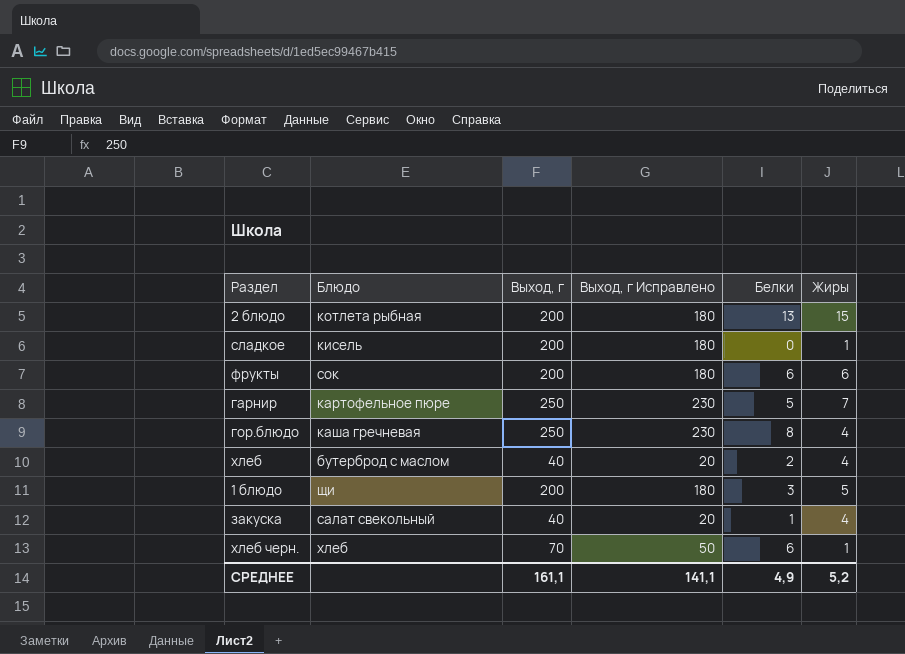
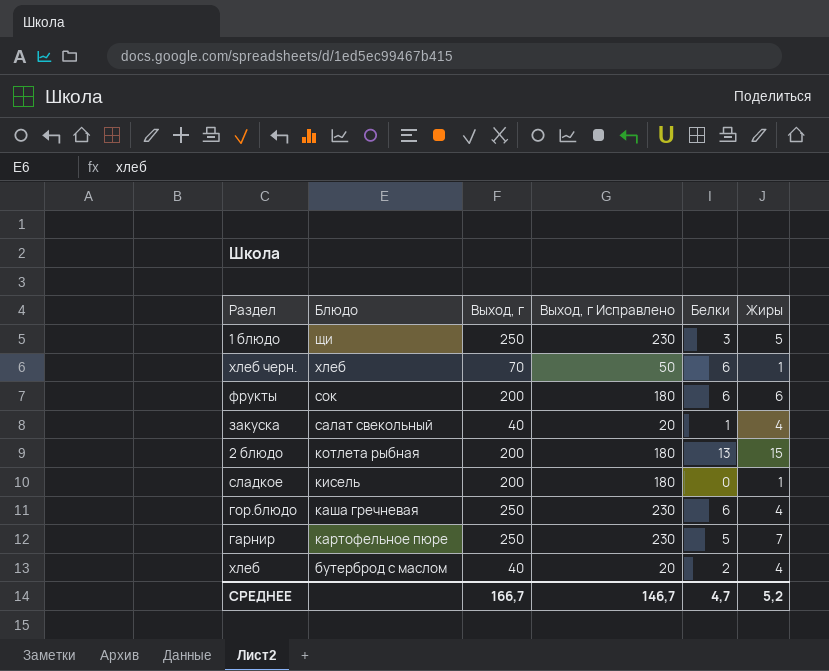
row order: none -> Блюдо descending
1 блюдо | Выход, г: 200 -> 250
1 блюдо | Выход, г Исправлено: 180 -> 230
гор.блюдо | Белки: 8 -> 6
СРЕДНЕЕ | Выход, г: 161,1 -> 166,7
СРЕДНЕЕ | Выход, г Исправлено: 141,1 -> 146,7
СРЕДНЕЕ | Белки: 4,9 -> 4,7

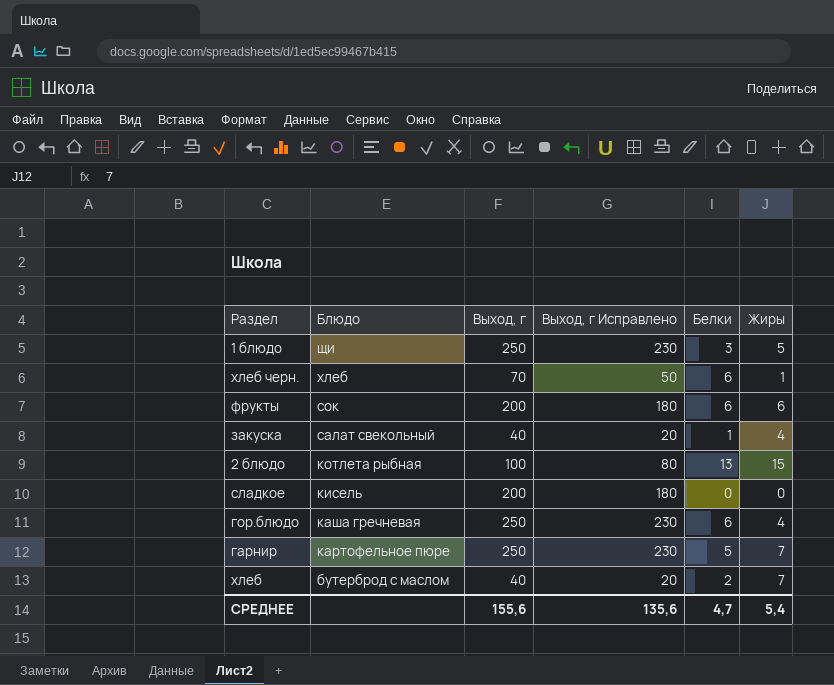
2 блюдо | Выход, г: 200 -> 100
2 блюдо | Выход, г Исправлено: 180 -> 80
сладкое | Жиры: 1 -> 0
хлеб | Жиры: 4 -> 7
СРЕДНЕЕ | Выход, г: 166,7 -> 155,6
СРЕДНЕЕ | Выход, г Исправлено: 146,7 -> 135,6
СРЕДНЕЕ | Жиры: 5,2 -> 5,4

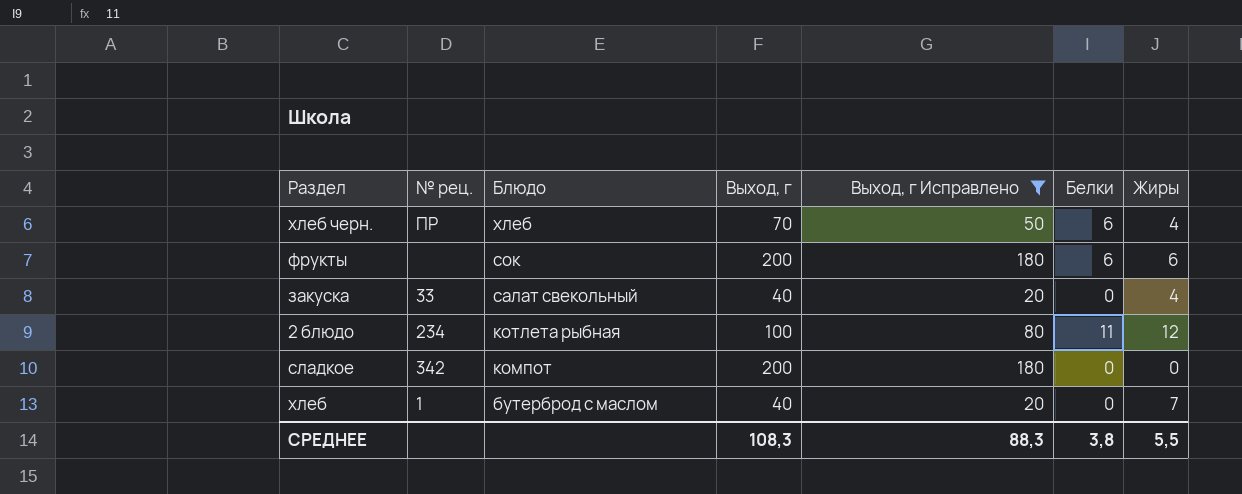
filter: none -> Выход, г Исправлено != 230
column № рец. | position: none -> 2
хлеб черн. | Жиры: 1 -> 4
закуска | Белки: 1 -> 0
2 блюдо | Белки: 13 -> 11
2 блюдо | Жиры: 15 -> 12
сладкое | Блюдо: кисель -> компот
хлеб | Белки: 2 -> 0
СРЕДНЕЕ | Выход, г: 155,6 -> 108,3
СРЕДНЕЕ | Выход, г Исправлено: 135,6 -> 88,3
СРЕДНЕЕ | Белки: 4,7 -> 3,8
СРЕДНЕЕ | Жиры: 5,4 -> 5,5

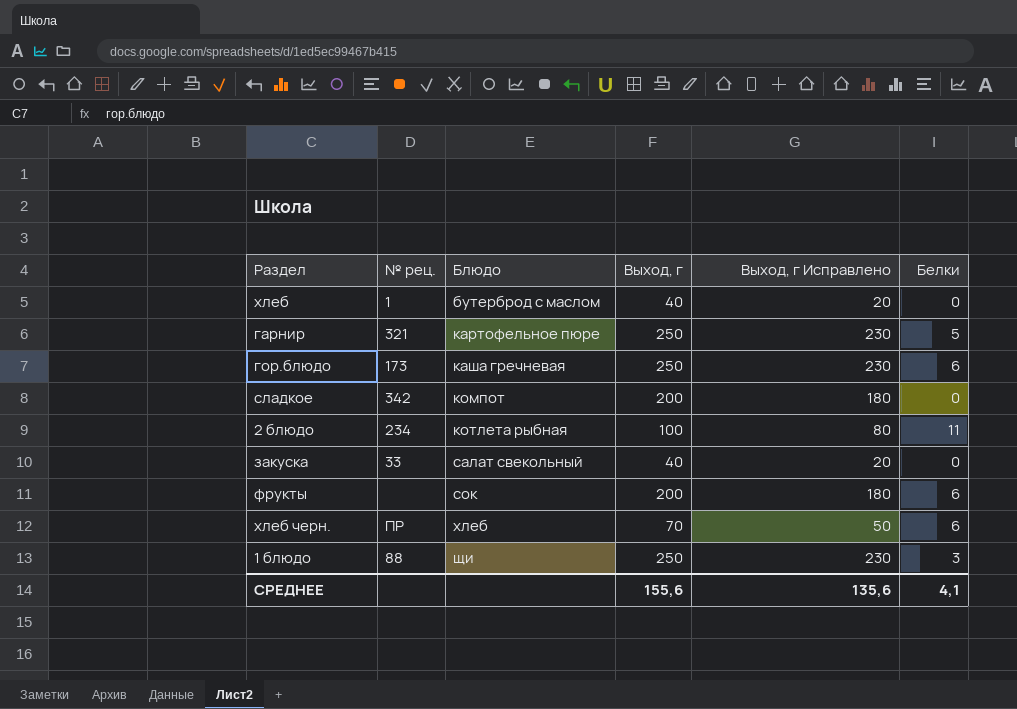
filter: Выход, г Исправлено != 230 -> none
row order: Блюдо descending -> Блюдо ascending
column Жиры | position: 7 -> none
СРЕДНЕЕ | Выход, г: 108,3 -> 155,6
СРЕДНЕЕ | Выход, г Исправлено: 88,3 -> 135,6
СРЕДНЕЕ | Белки: 3,8 -> 4,1

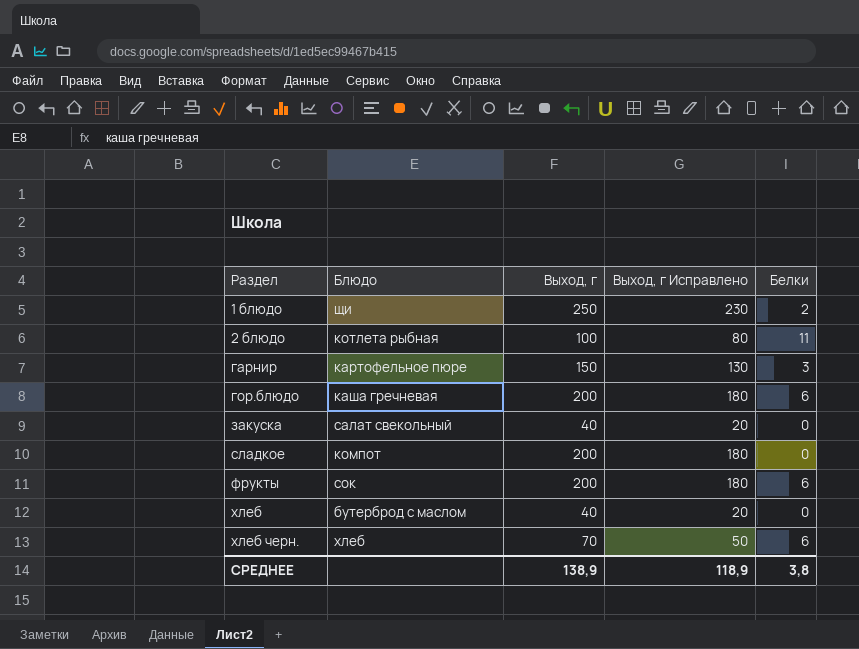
row order: Блюдо ascending -> Раздел ascending
column № рец. | position: 2 -> none
1 блюдо | Белки: 3 -> 2
гарнир | Выход, г: 250 -> 150
гарнир | Выход, г Исправлено: 230 -> 130
гарнир | Белки: 5 -> 3
гор.блюдо | Выход, г: 250 -> 200
гор.блюдо | Выход, г Исправлено: 230 -> 180
СРЕДНЕЕ | Выход, г: 155,6 -> 138,9
СРЕДНЕЕ | Выход, г Исправлено: 135,6 -> 118,9
СРЕДНЕЕ | Белки: 4,1 -> 3,8

